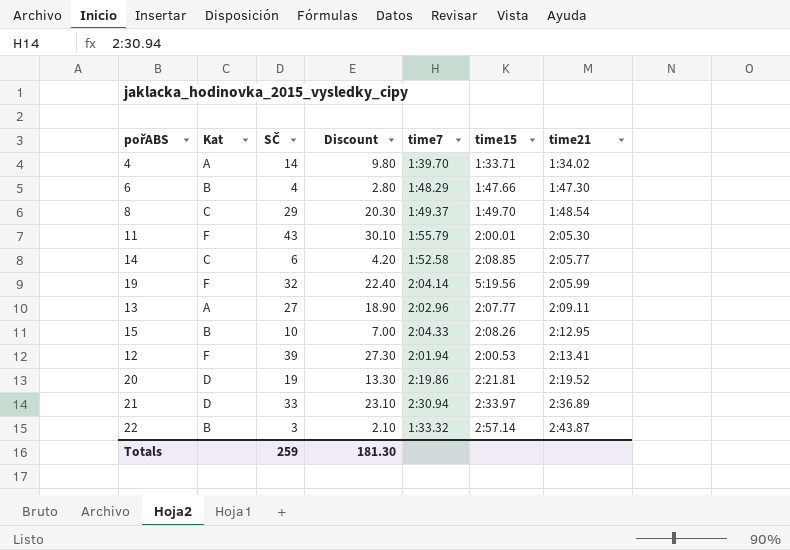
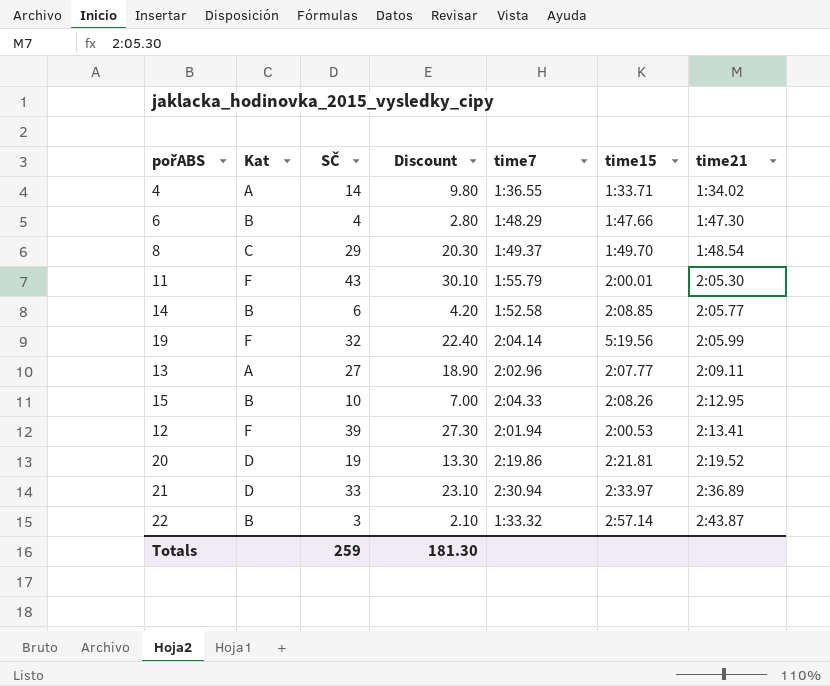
4 | time7: 1:39.70 -> 1:36.55
14 | Kat: C -> B

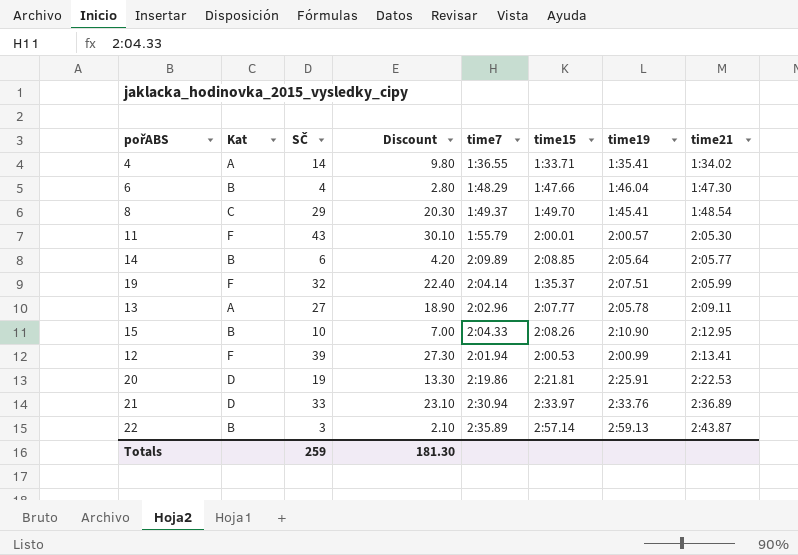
column time19 | position: none -> 7
14 | time7: 1:52.58 -> 2:09.89
19 | time15: 5:19.56 -> 1:35.37
20 | time21: 2:19.52 -> 2:22.53
22 | time7: 1:33.32 -> 2:35.89

